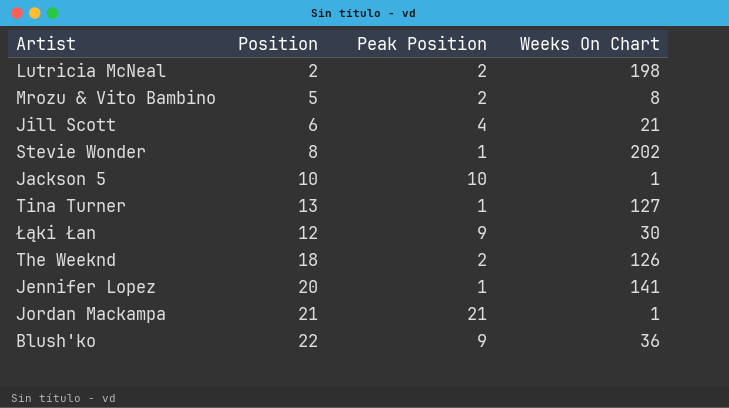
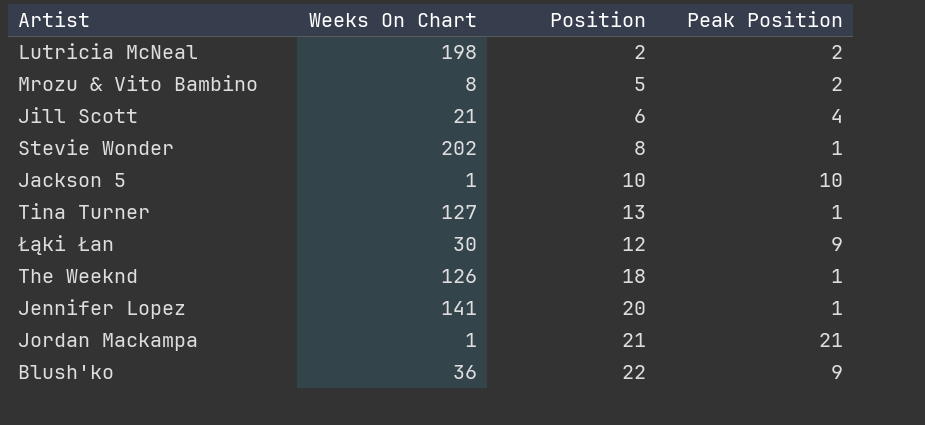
column Weeks On Chart | position: 4 -> 2
The Weeknd | Peak Position: 2 -> 1

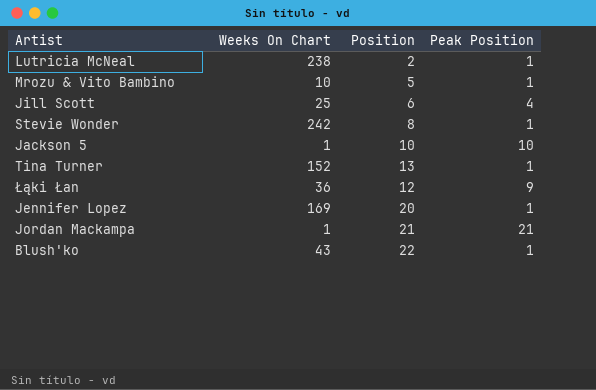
row The Weeknd: 126 | 18 | 1 -> none
Lutricia McNeal | Weeks On Chart: 198 -> 238
Lutricia McNeal | Peak Position: 2 -> 1
Mrozu & Vito Bambino | Weeks On Chart: 8 -> 10
Mrozu & Vito Bambino | Peak Position: 2 -> 1
Jill Scott | Weeks On Chart: 21 -> 25
Stevie Wonder | Weeks On Chart: 202 -> 242
Tina Turner | Weeks On Chart: 127 -> 152
Łąki Łan | Weeks On Chart: 30 -> 36
Jennifer Lopez | Weeks On Chart: 141 -> 169
Blush'ko | Weeks On Chart: 36 -> 43
Blush'ko | Peak Position: 9 -> 1

